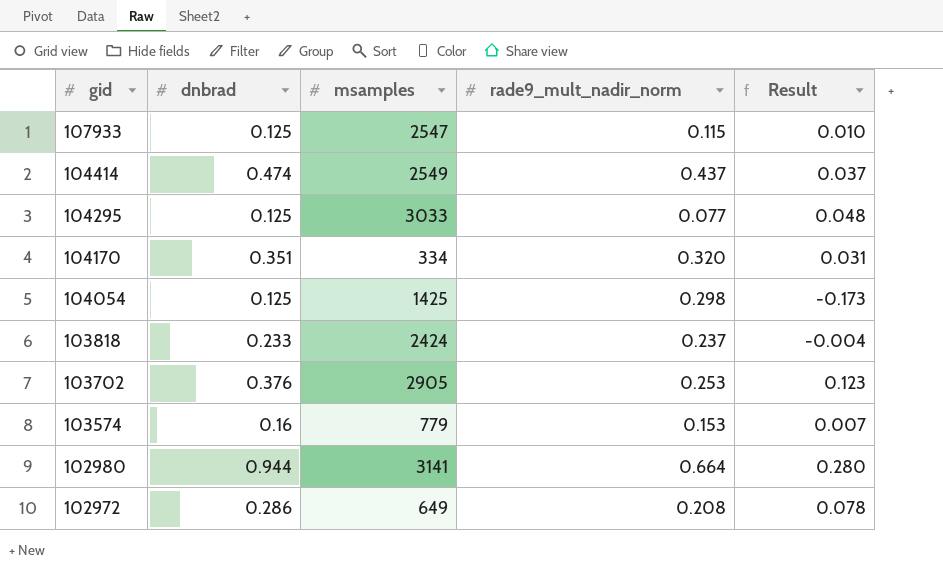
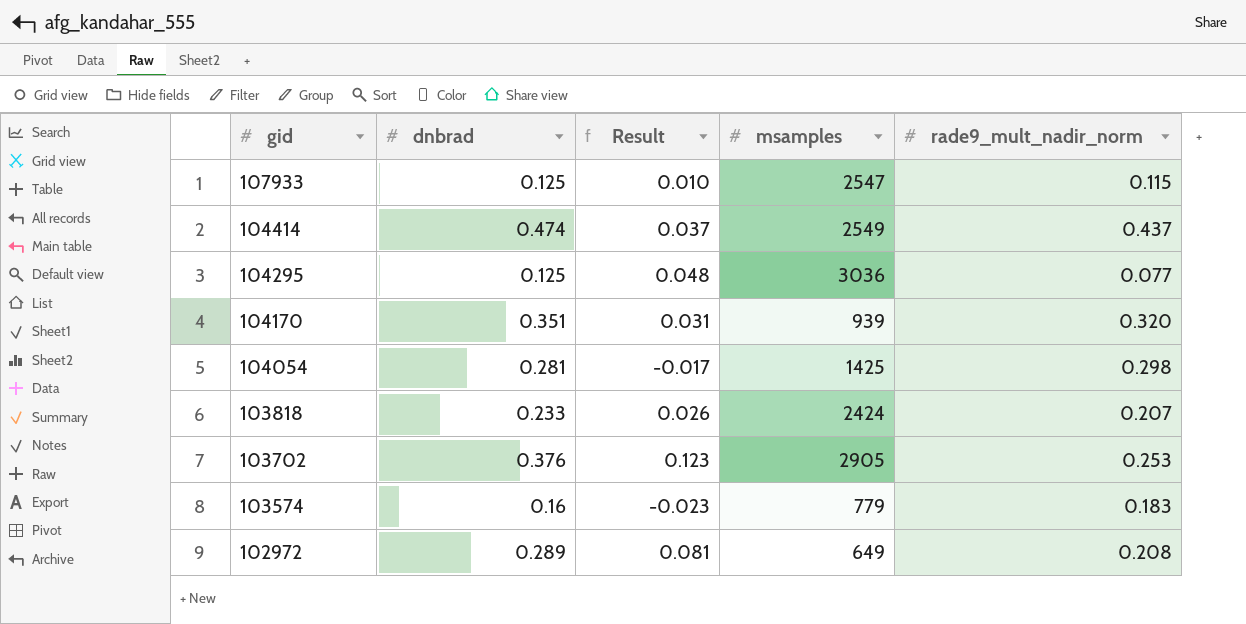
column Result | position: 5 -> 3
row 102980: 0.944 | 3141 | 0.664 | 0.280 -> none
104295 | msamples: 3033 -> 3036
104170 | msamples: 334 -> 939
104054 | dnbrad: 0.125 -> 0.281
104054 | Result: -0.173 -> -0.017
103818 | Result: -0.004 -> 0.026
103818 | rade9_mult_nadir_norm: 0.237 -> 0.207
103574 | Result: 0.007 -> -0.023
103574 | rade9_mult_nadir_norm: 0.153 -> 0.183
102972 | dnbrad: 0.286 -> 0.289
102972 | Result: 0.078 -> 0.081

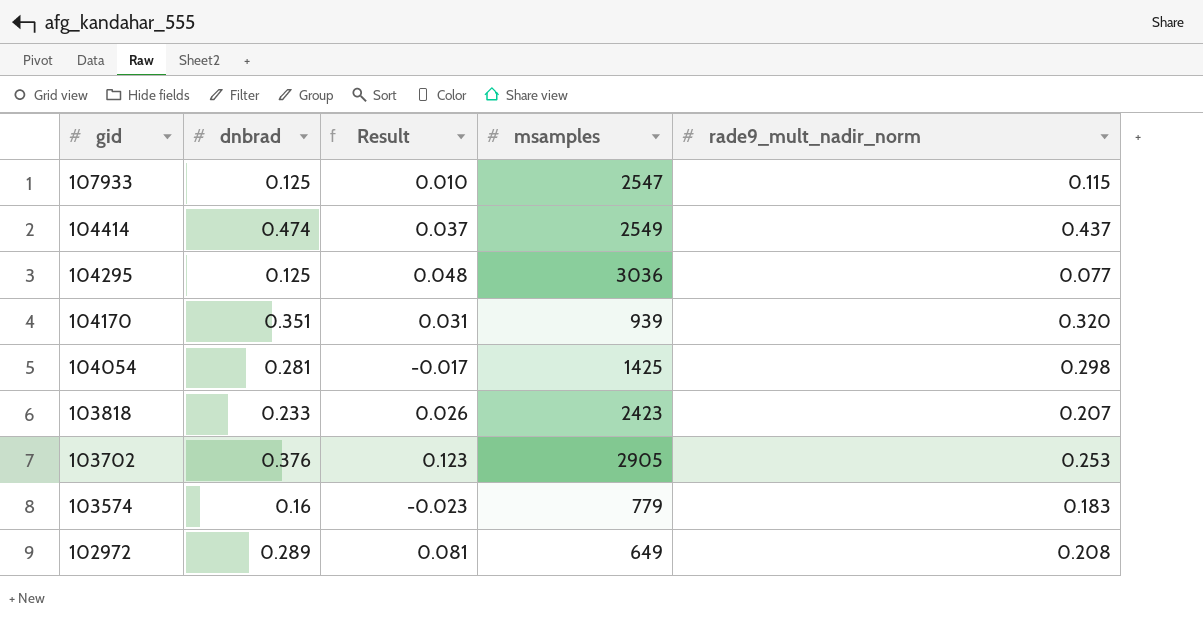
103818 | msamples: 2424 -> 2423

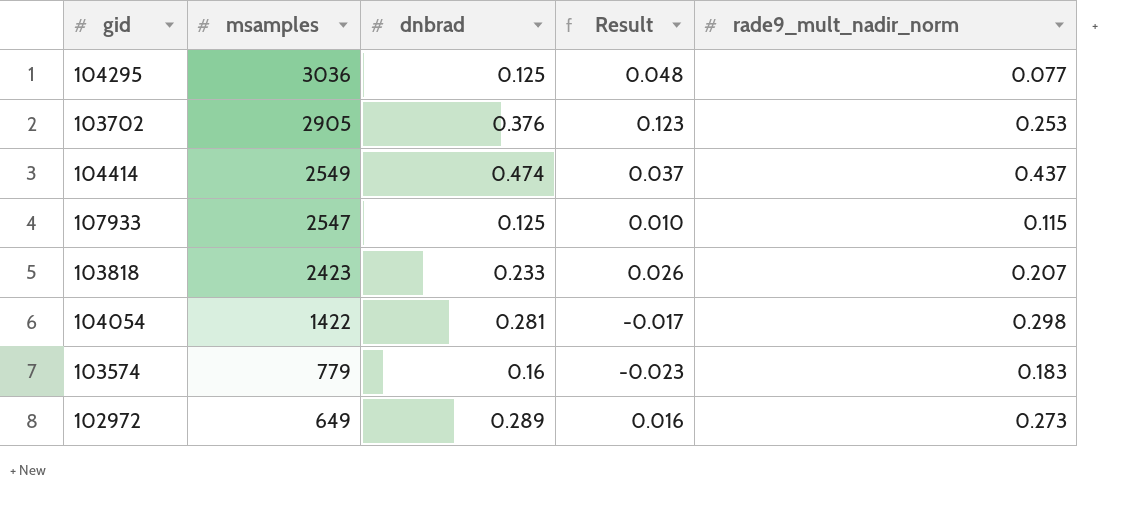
row order: gid descending -> msamples descending
column msamples | position: 4 -> 2
row 104170: 0.351 | 0.031 | 939 | 0.320 -> none
104054 | msamples: 1425 -> 1422
102972 | Result: 0.081 -> 0.016
102972 | rade9_mult_nadir_norm: 0.208 -> 0.273

